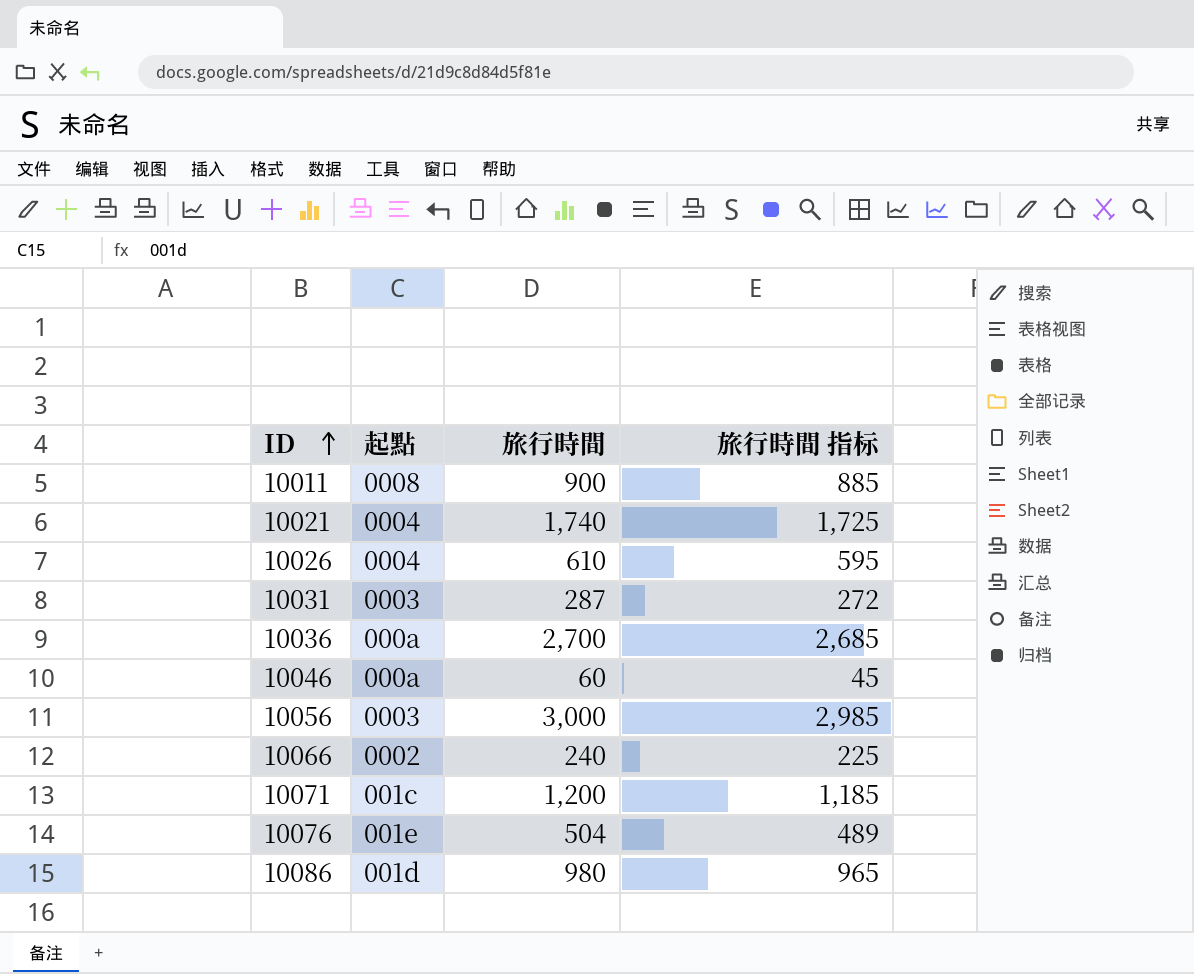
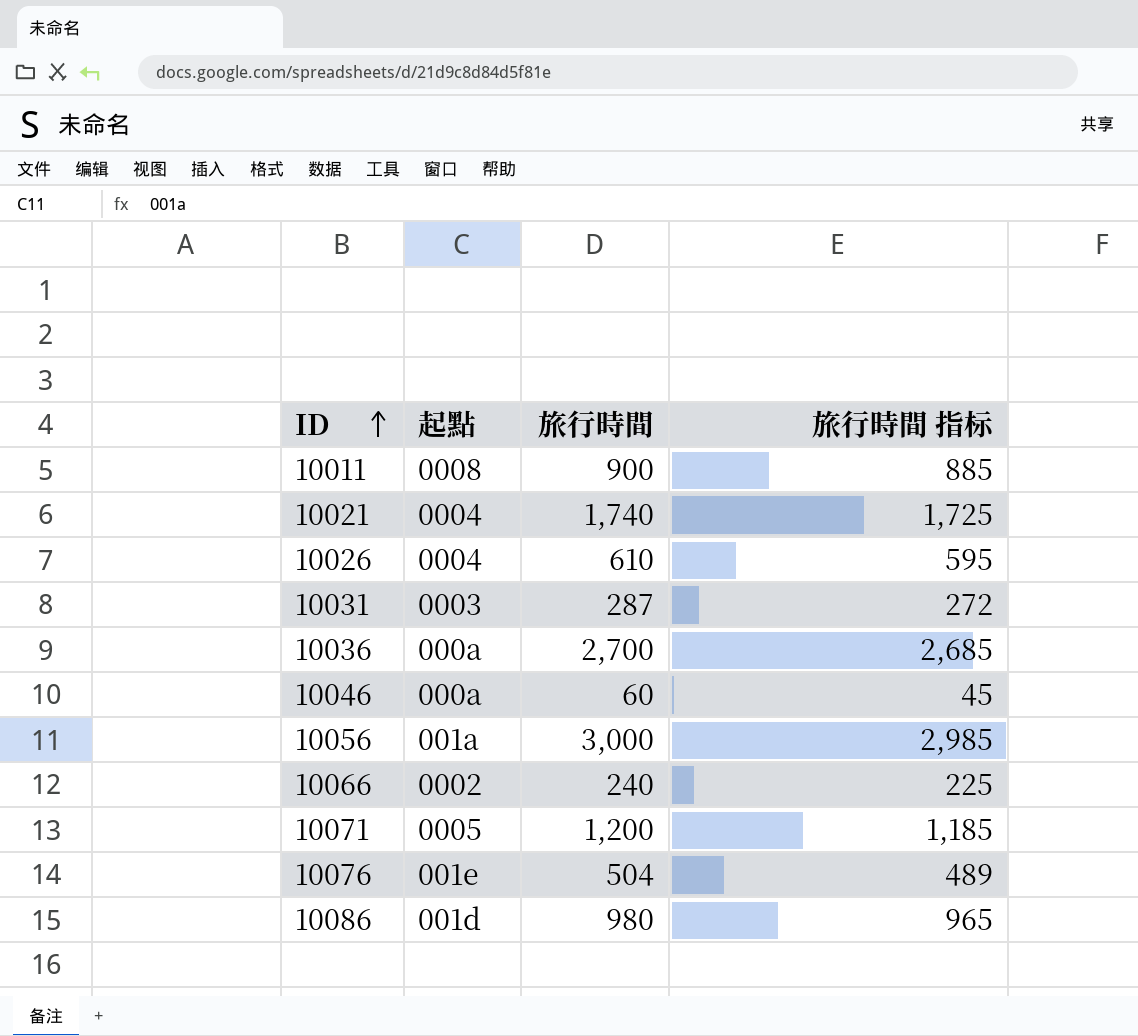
10056 | 起點: 0003 -> 001a
10071 | 起點: 001c -> 0005

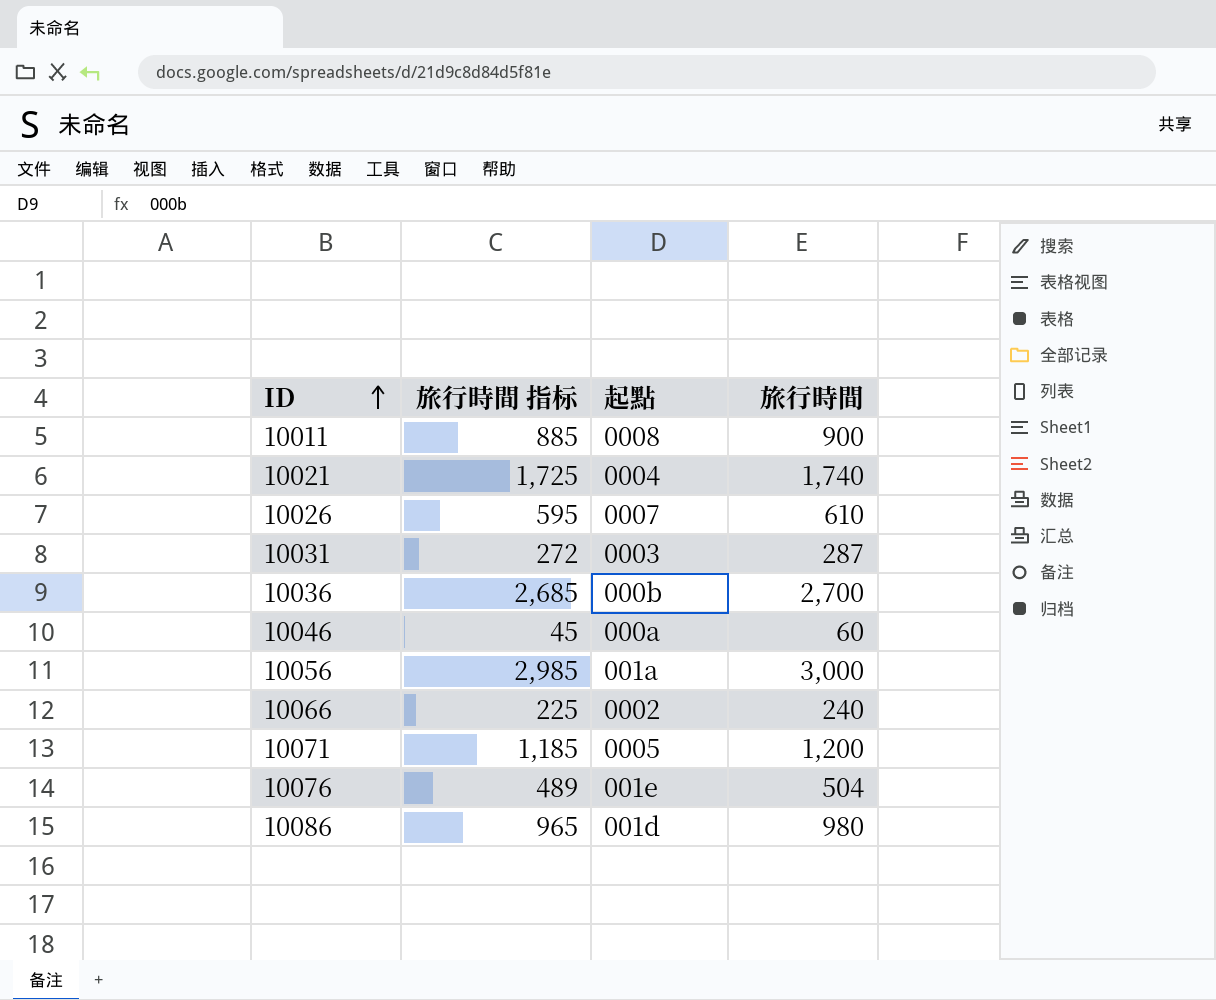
column 旅行時間 指标 | position: 4 -> 2
10026 | 起點: 0004 -> 0007
10036 | 起點: 000a -> 000b

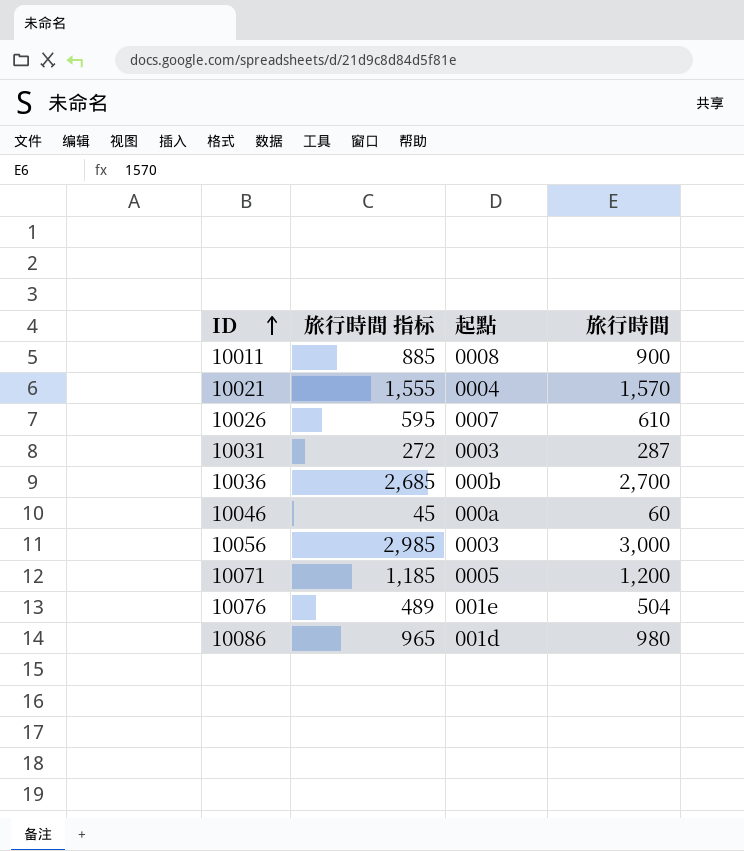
row 10066: 225 | 0002 | 240 -> none
10021 | 旅行時間 指标: 1,725 -> 1,555
10021 | 旅行時間: 1,740 -> 1,570
10056 | 起點: 001a -> 0003

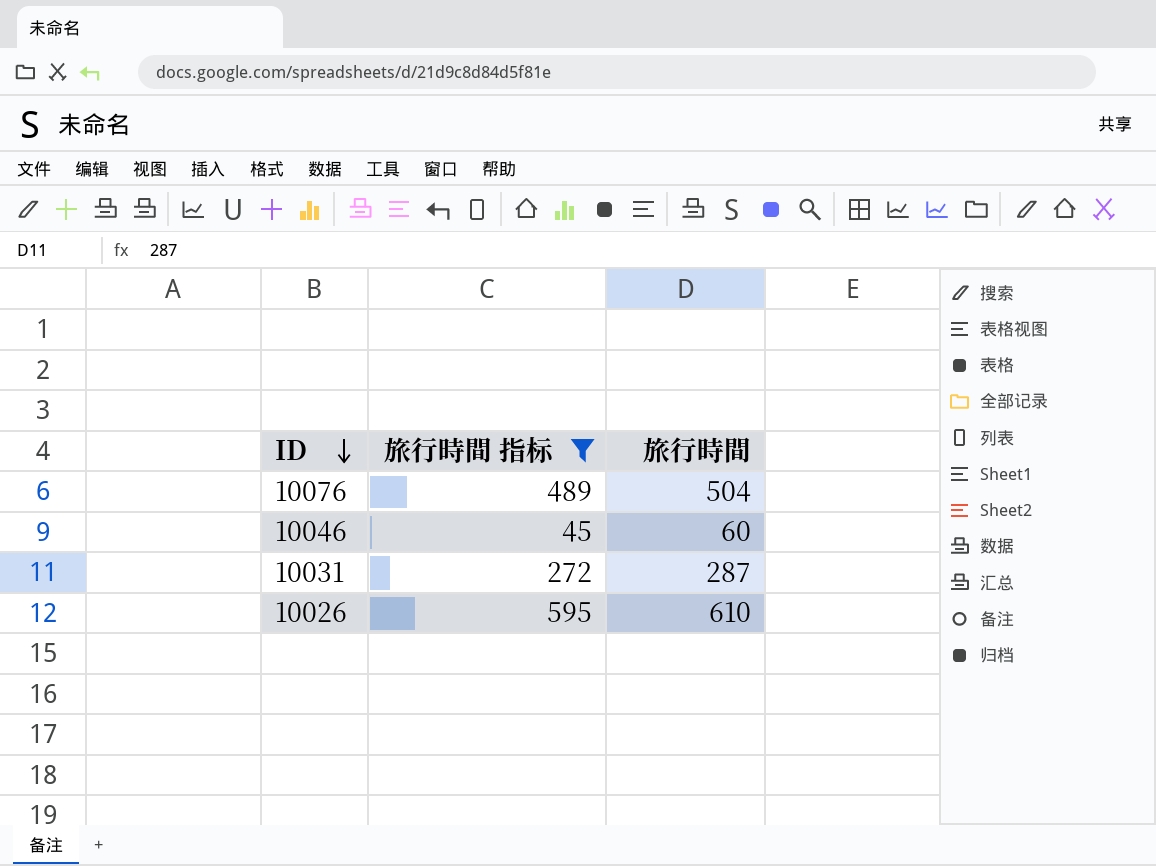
filter: none -> 旅行時間 指标 <= 595
row order: ID ascending -> ID descending
column 起點 | position: 3 -> none

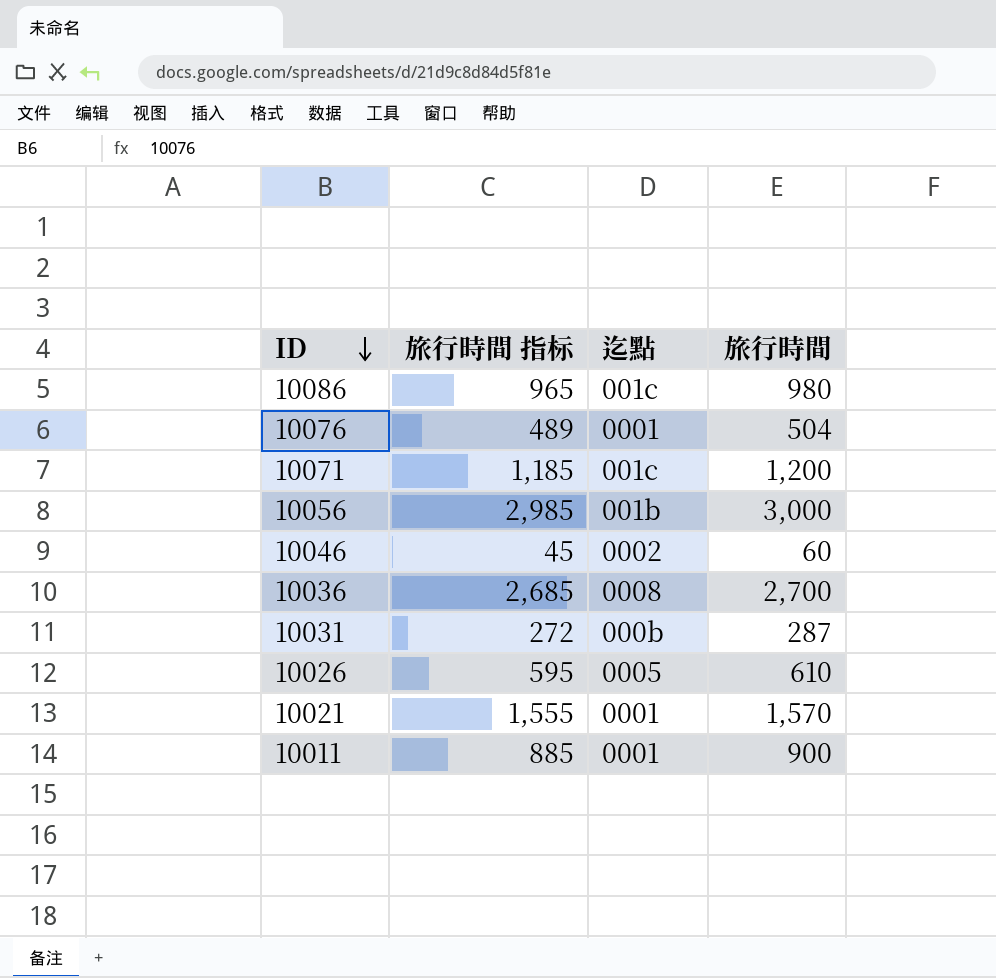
filter: 旅行時間 指标 <= 595 -> none
column 迄點 | position: none -> 3

